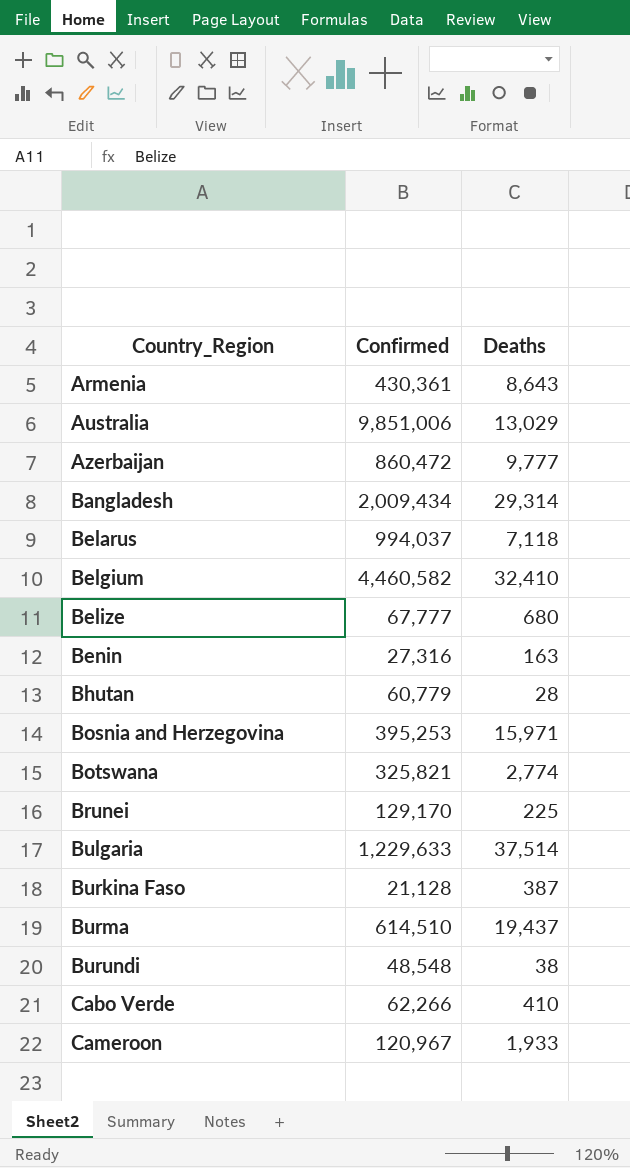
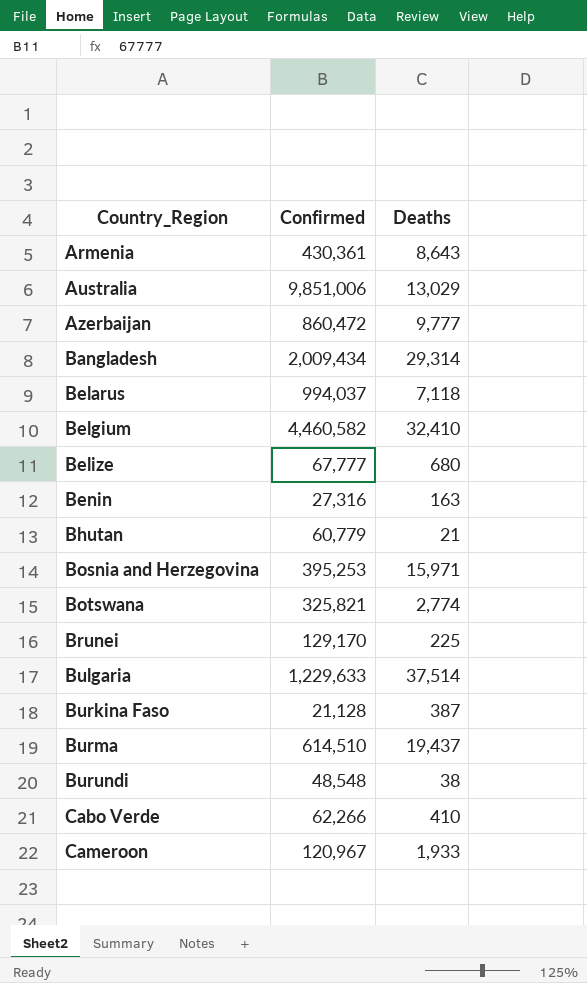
Bhutan | Deaths: 28 -> 21

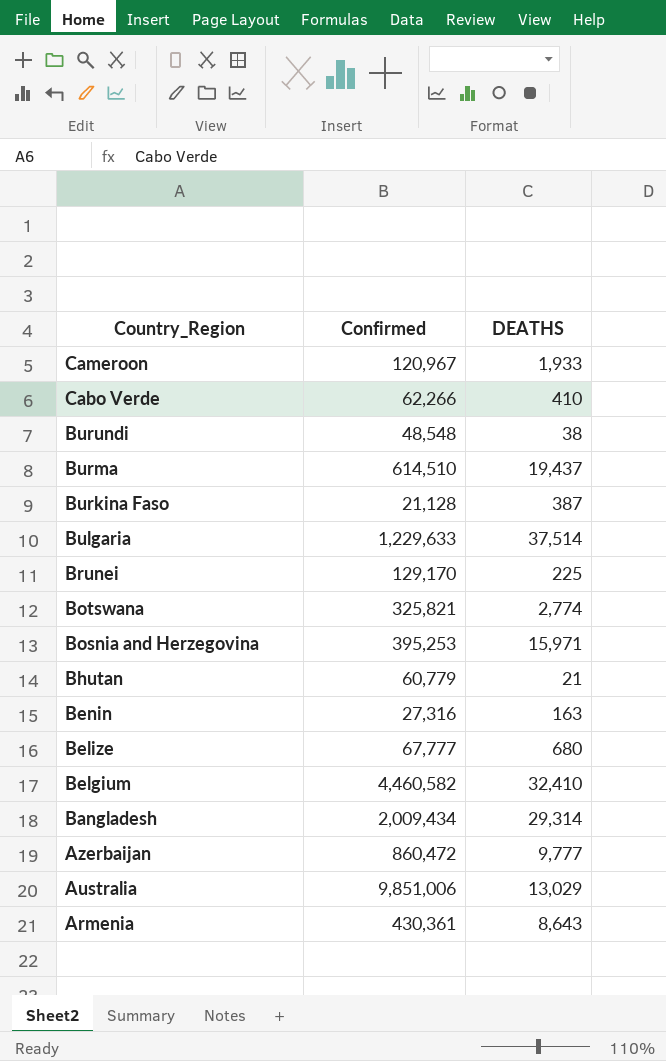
row order: Country_Region ascending -> Country_Region descending
column name: Deaths -> DEATHS
row Belarus: 994,037 | 7,118 -> none

